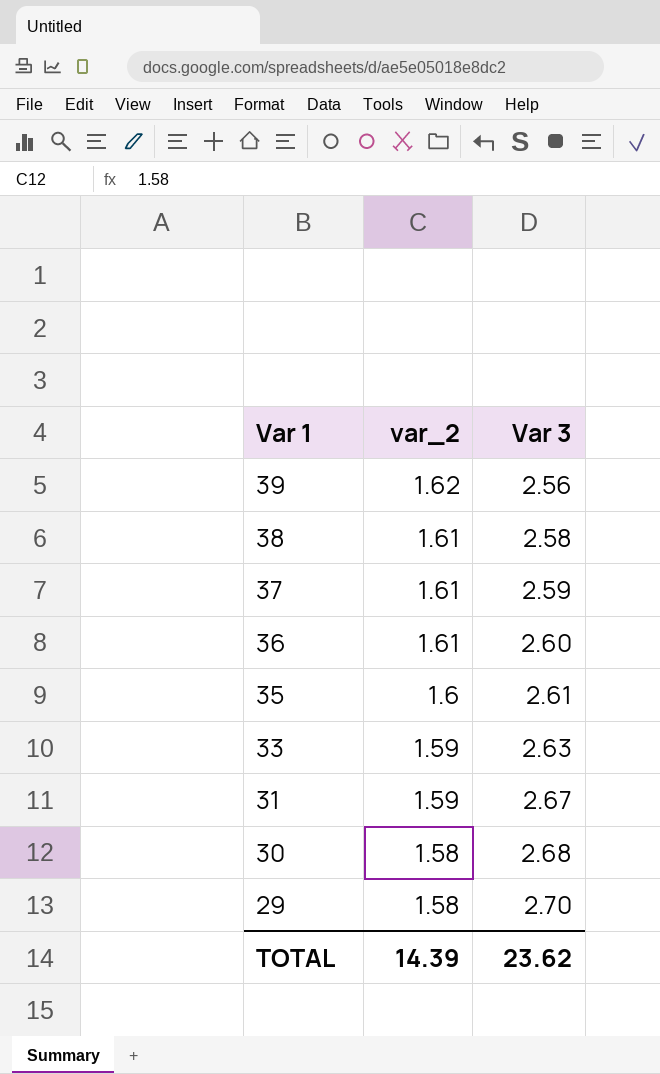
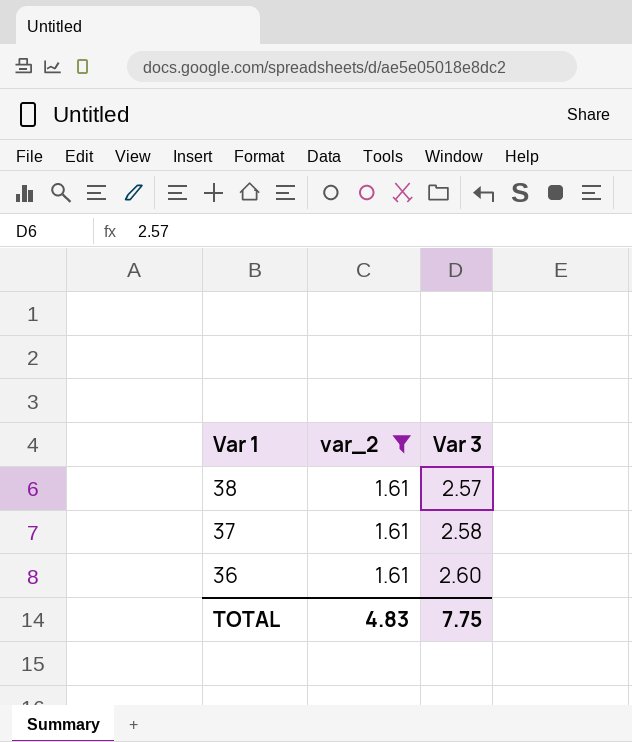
filter: none -> var_2 = 1.61
38 | Var 3: 2.58 -> 2.57
37 | Var 3: 2.59 -> 2.58
TOTAL | var_2: 14.39 -> 4.83
TOTAL | Var 3: 23.62 -> 7.75

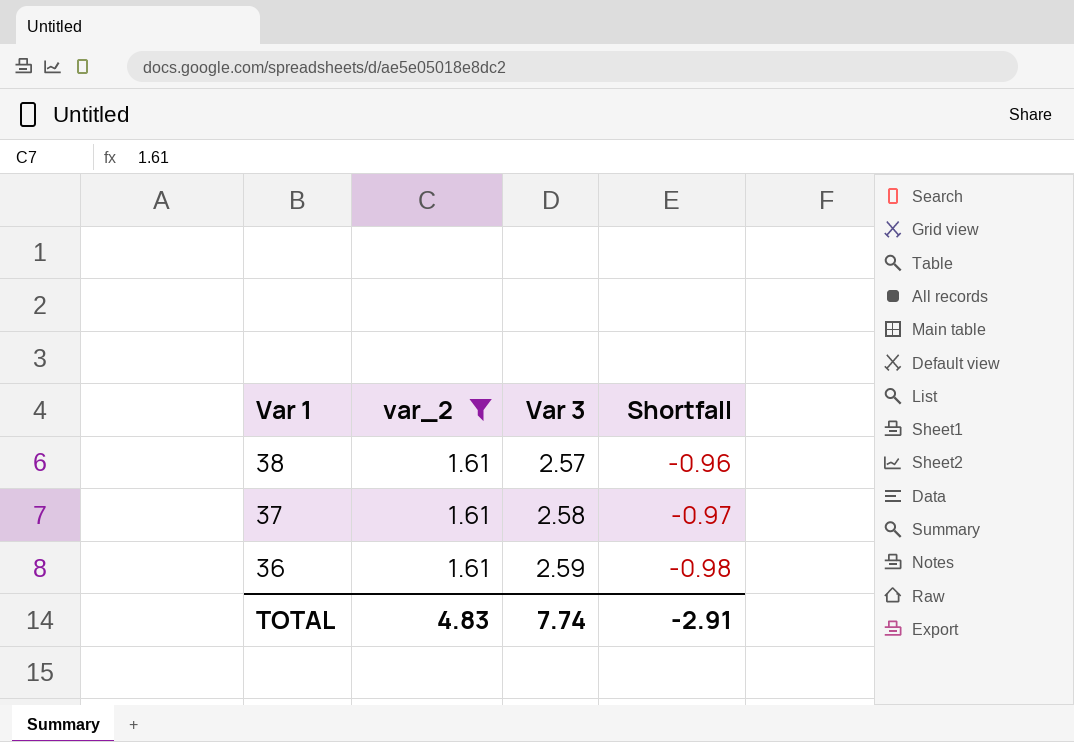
column Shortfall | formula: none -> [var_2] - [Var 3]
36 | Var 3: 2.60 -> 2.59
TOTAL | Var 3: 7.75 -> 7.74

